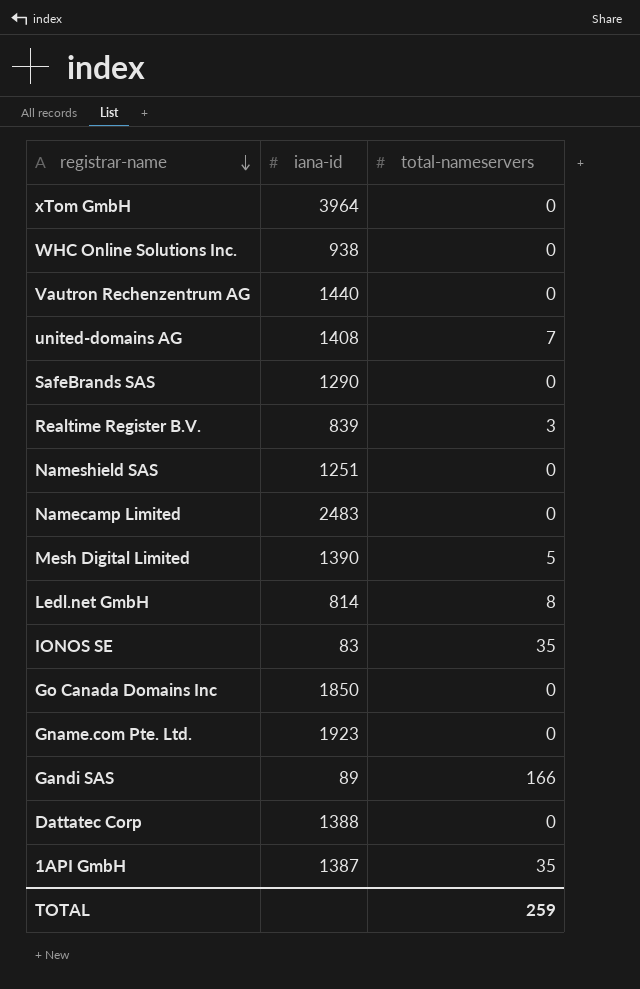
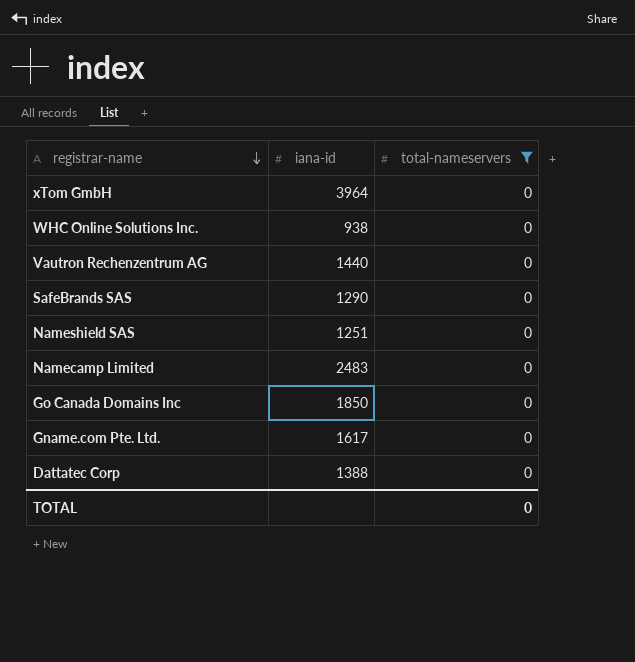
filter: none -> total-nameservers = 0
Gname.com Pte. Ltd. | iana-id: 1923 -> 1617
TOTAL | total-nameservers: 259 -> 0

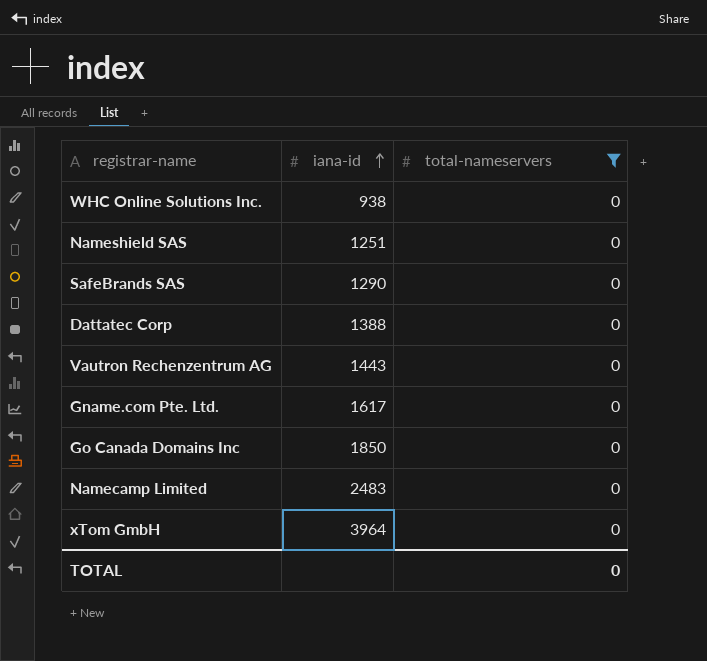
row order: registrar-name descending -> iana-id ascending
Vautron Rechenzentrum AG | iana-id: 1440 -> 1443

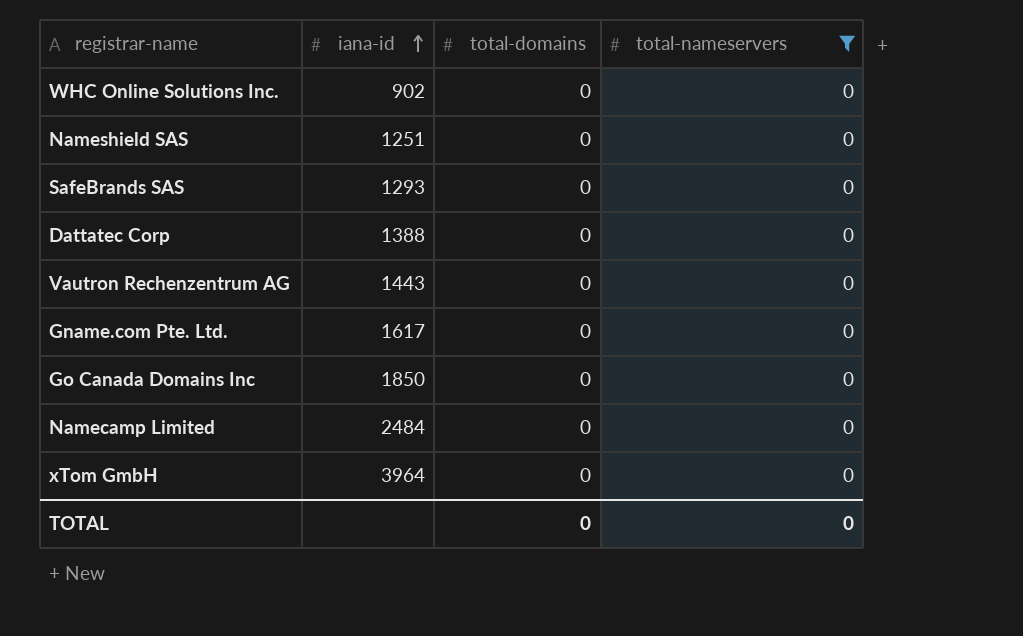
column total-domains | position: none -> 3
WHC Online Solutions Inc. | iana-id: 938 -> 902
SafeBrands SAS | iana-id: 1290 -> 1293
Namecamp Limited | iana-id: 2483 -> 2484

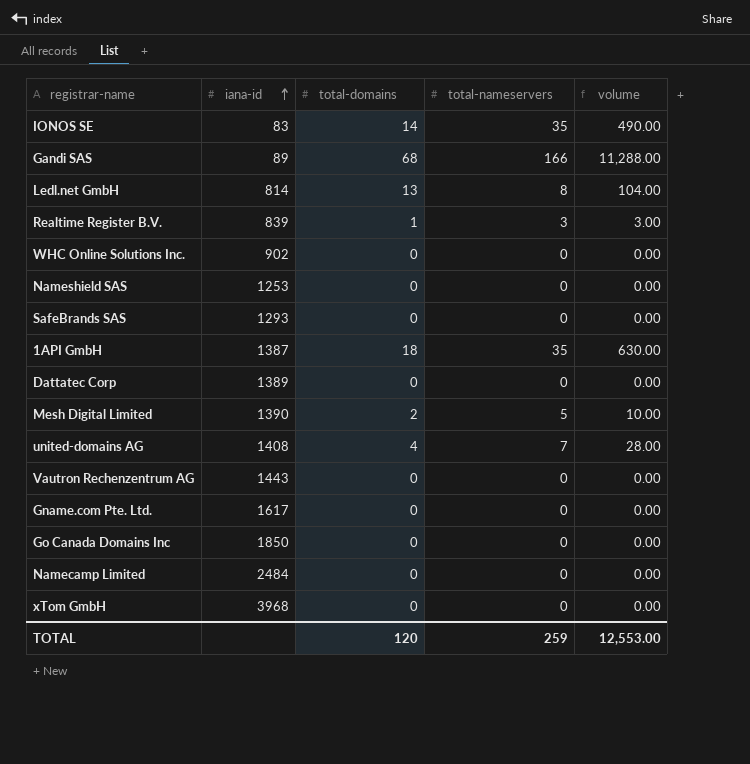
filter: total-nameservers = 0 -> none
column volume | formula: none -> [total-domains] * [total-nameservers]
Nameshield SAS | iana-id: 1251 -> 1253
Dattatec Corp | iana-id: 1388 -> 1389
xTom GmbH | iana-id: 3964 -> 3968
TOTAL | total-domains: 0 -> 120
TOTAL | total-nameservers: 0 -> 259

